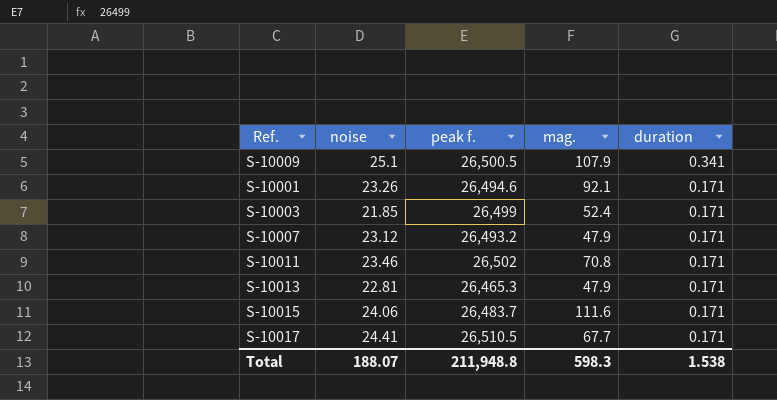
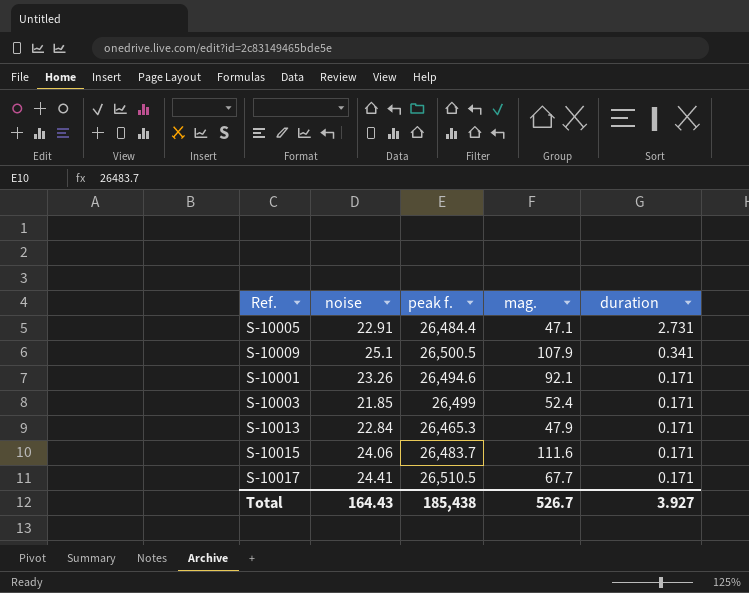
row S-10007: 23.12 | 26,493.2 | 47.9 | 0.171 -> none
row S-10011: 23.46 | 26,502 | 70.8 | 0.171 -> none
row S-10005: none -> 22.91 | 26,484.4 | 47.1 | 2.731
S-10013 | noise: 22.81 -> 22.84
Total | noise: 188.07 -> 164.43
Total | peak f.: 211,948.8 -> 185,438
Total | mag.: 598.3 -> 526.7
Total | duration: 1.538 -> 3.927

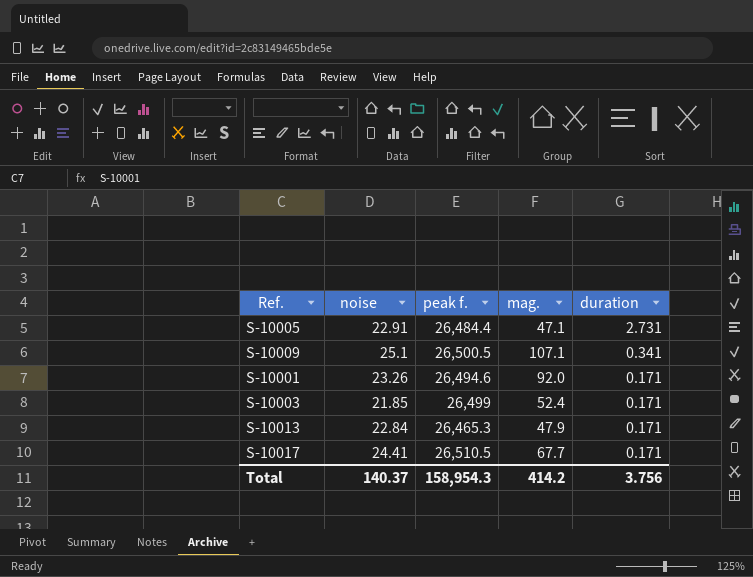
row S-10015: 24.06 | 26,483.7 | 111.6 | 0.171 -> none
S-10009 | mag.: 107.9 -> 107.1
S-10001 | mag.: 92.1 -> 92.0
Total | noise: 164.43 -> 140.37
Total | peak f.: 185,438 -> 158,954.3
Total | mag.: 526.7 -> 414.2
Total | duration: 3.927 -> 3.756

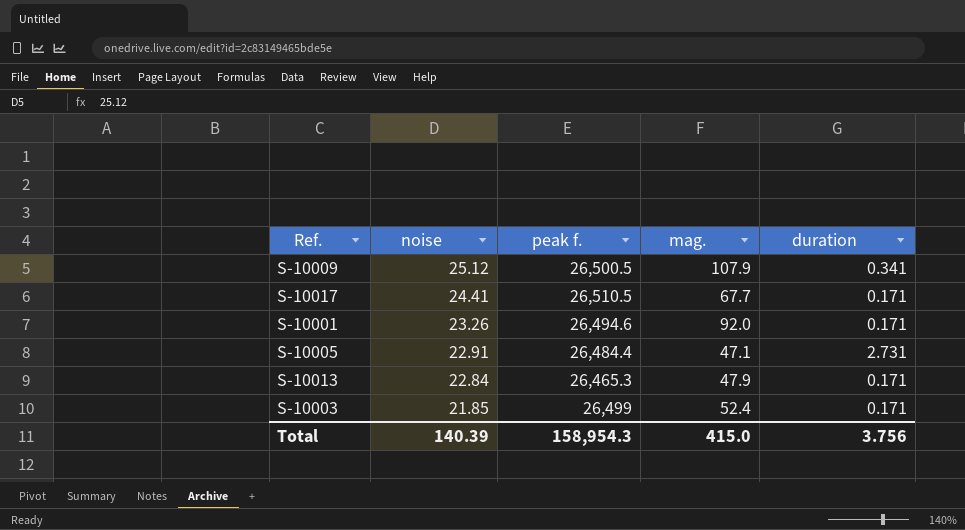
row order: duration descending -> noise descending
S-10009 | noise: 25.1 -> 25.12
S-10009 | mag.: 107.1 -> 107.9
Total | noise: 140.37 -> 140.39
Total | mag.: 414.2 -> 415.0

